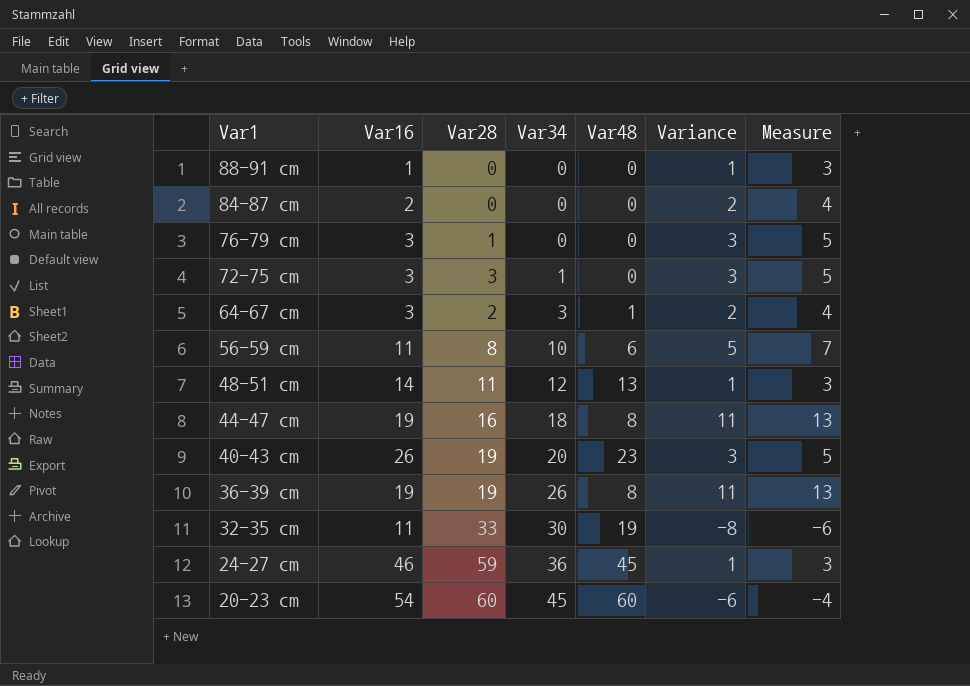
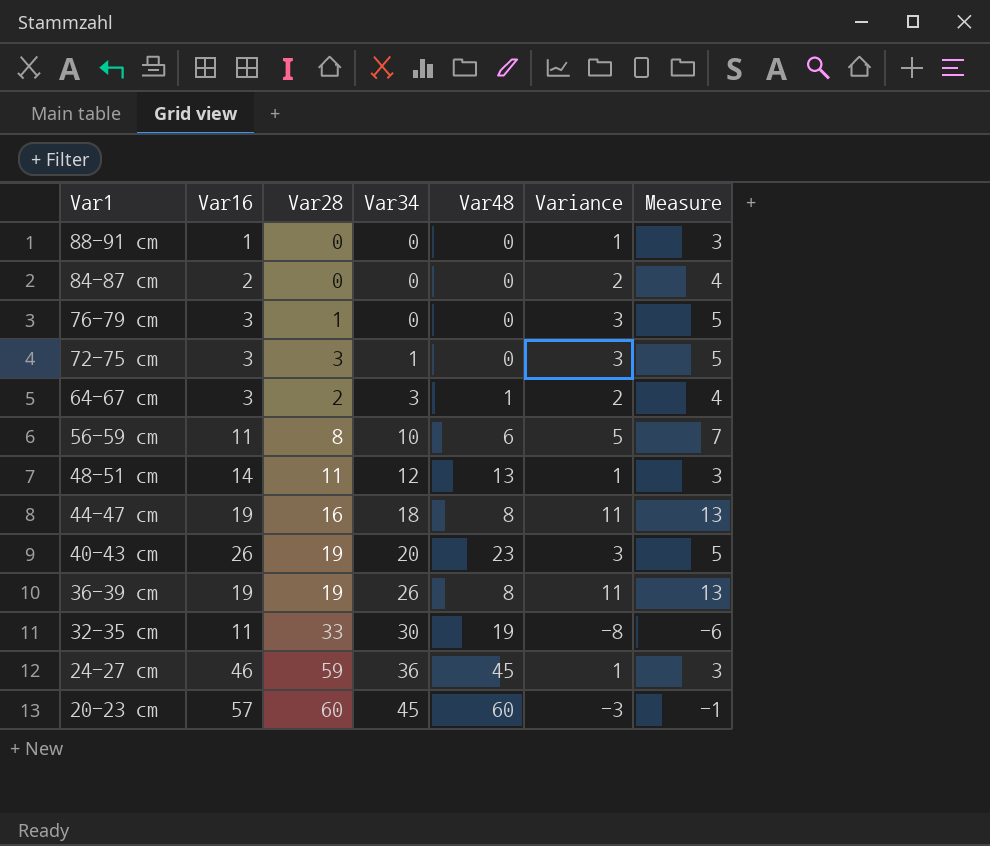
20-23 cm | Var16: 54 -> 57
20-23 cm | Variance: -6 -> -3
20-23 cm | Measure: -4 -> -1

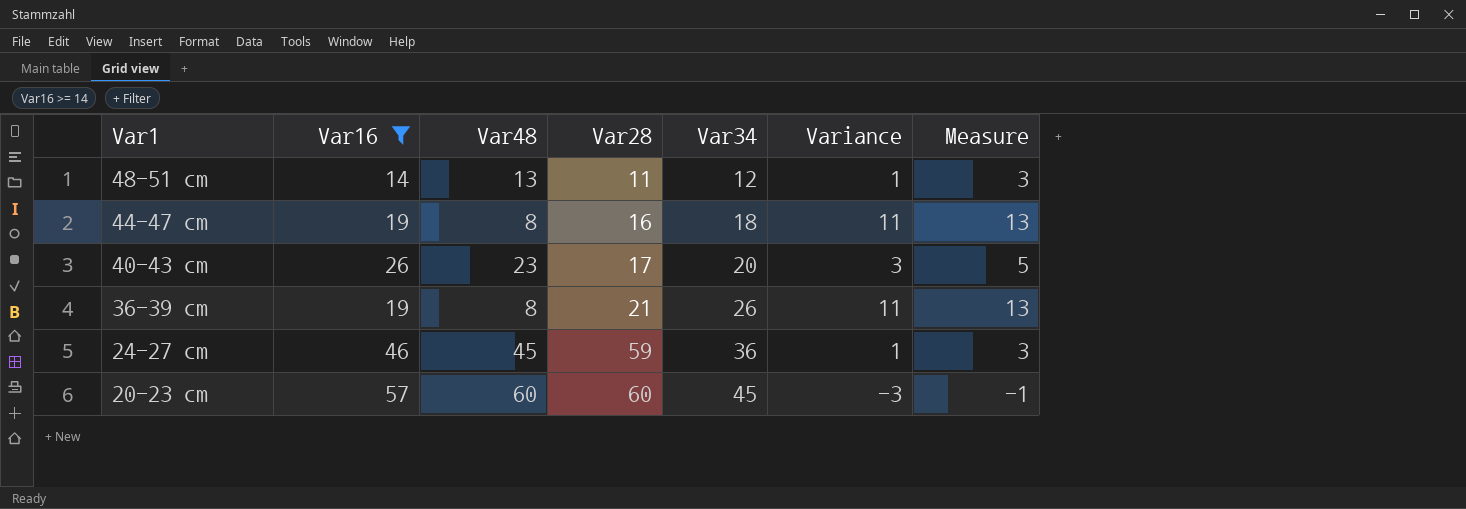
filter: none -> Var16 >= 14
column Var48 | position: 5 -> 3
40-43 cm | Var28: 19 -> 17
36-39 cm | Var28: 19 -> 21

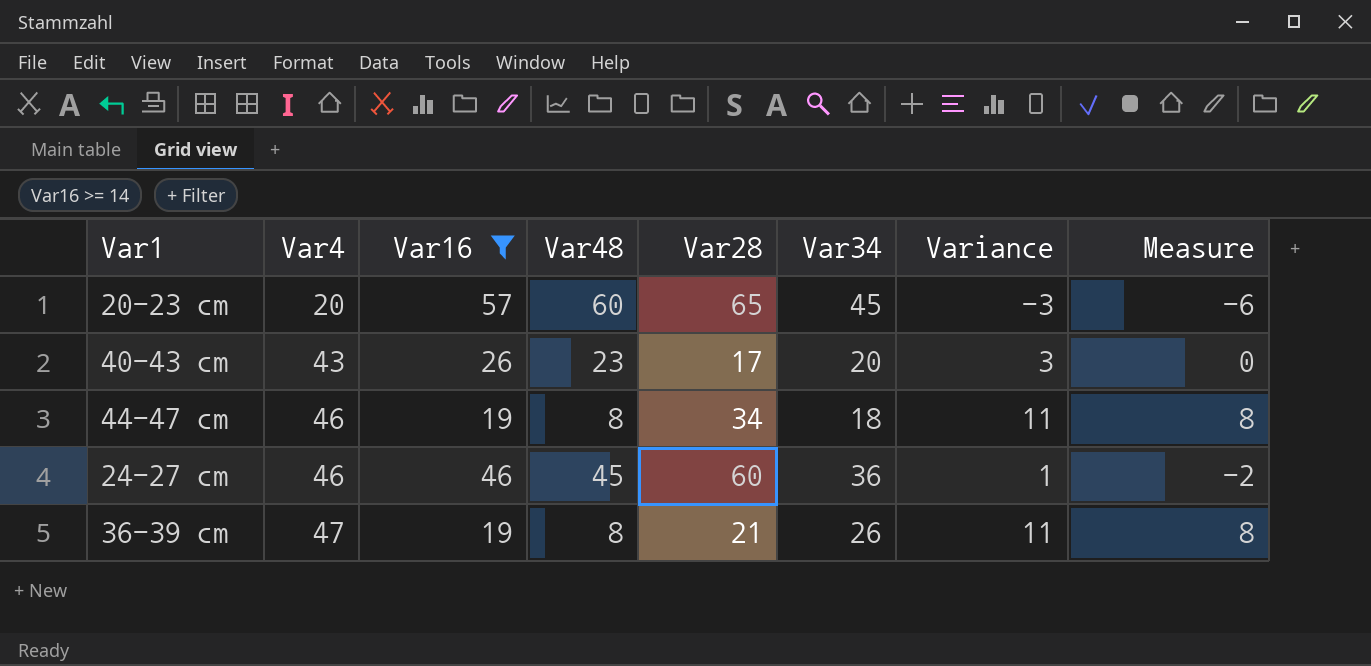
row order: Var1 descending -> Var4 ascending
column Var4 | position: none -> 2
column Measure | formula: [Variance] + 2 -> [Variance] - 3
row 48-51 cm: 14 | 13 | 11 | 12 | 1 | 3 -> none
20-23 cm | Var28: 60 -> 65
44-47 cm | Var28: 16 -> 34
24-27 cm | Var28: 59 -> 60

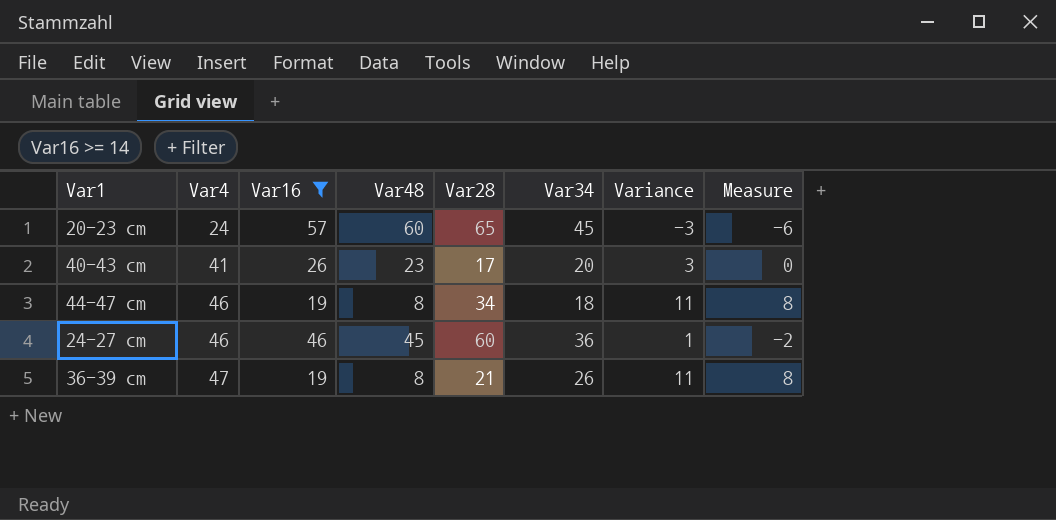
20-23 cm | Var4: 20 -> 24
40-43 cm | Var4: 43 -> 41

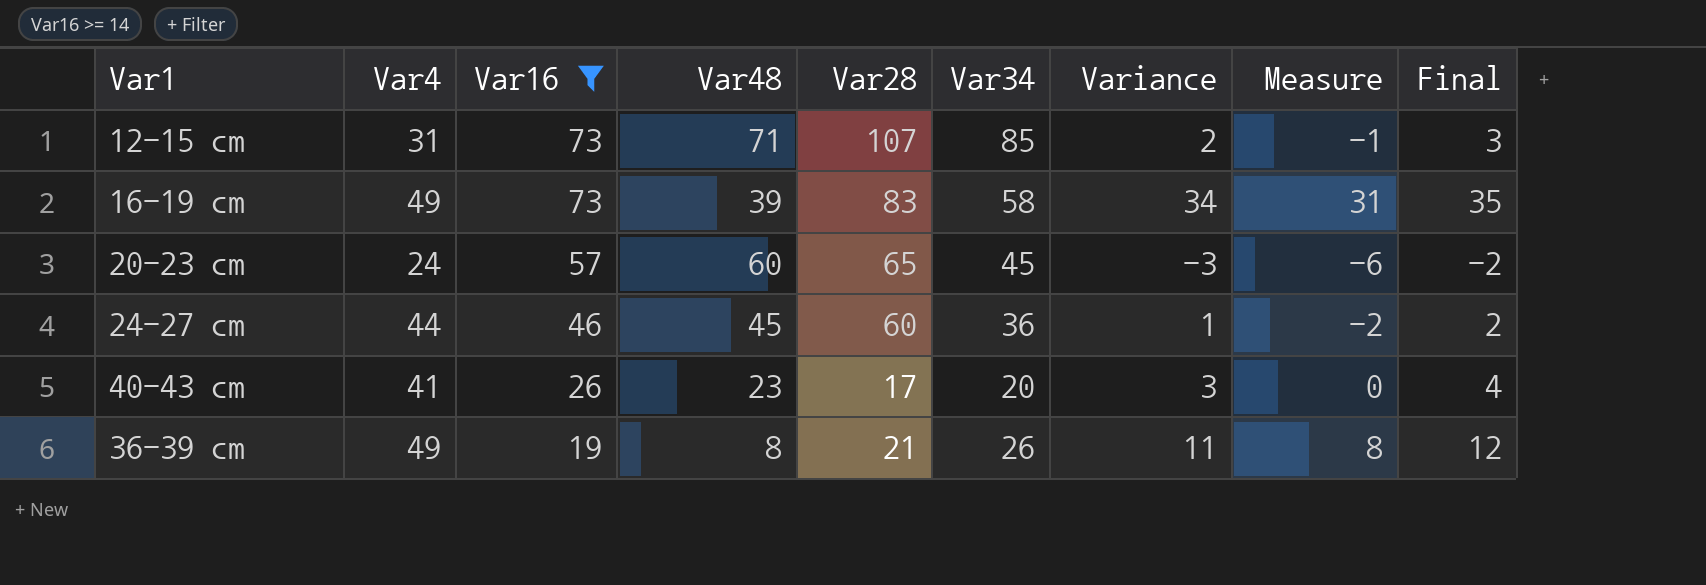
row order: Var4 ascending -> Var16 descending
column Final | formula: none -> [Variance] + 1
row 44-47 cm: 46 | 19 | 8 | 34 | 18 | 11 | 8 -> none
row 12-15 cm: none -> 31 | 73 | 71 | 107 | 85 | 2 | -1 | 3
row 16-19 cm: none -> 49 | 73 | 39 | 83 | 58 | 34 | 31 | 35
24-27 cm | Var4: 46 -> 44
36-39 cm | Var4: 47 -> 49

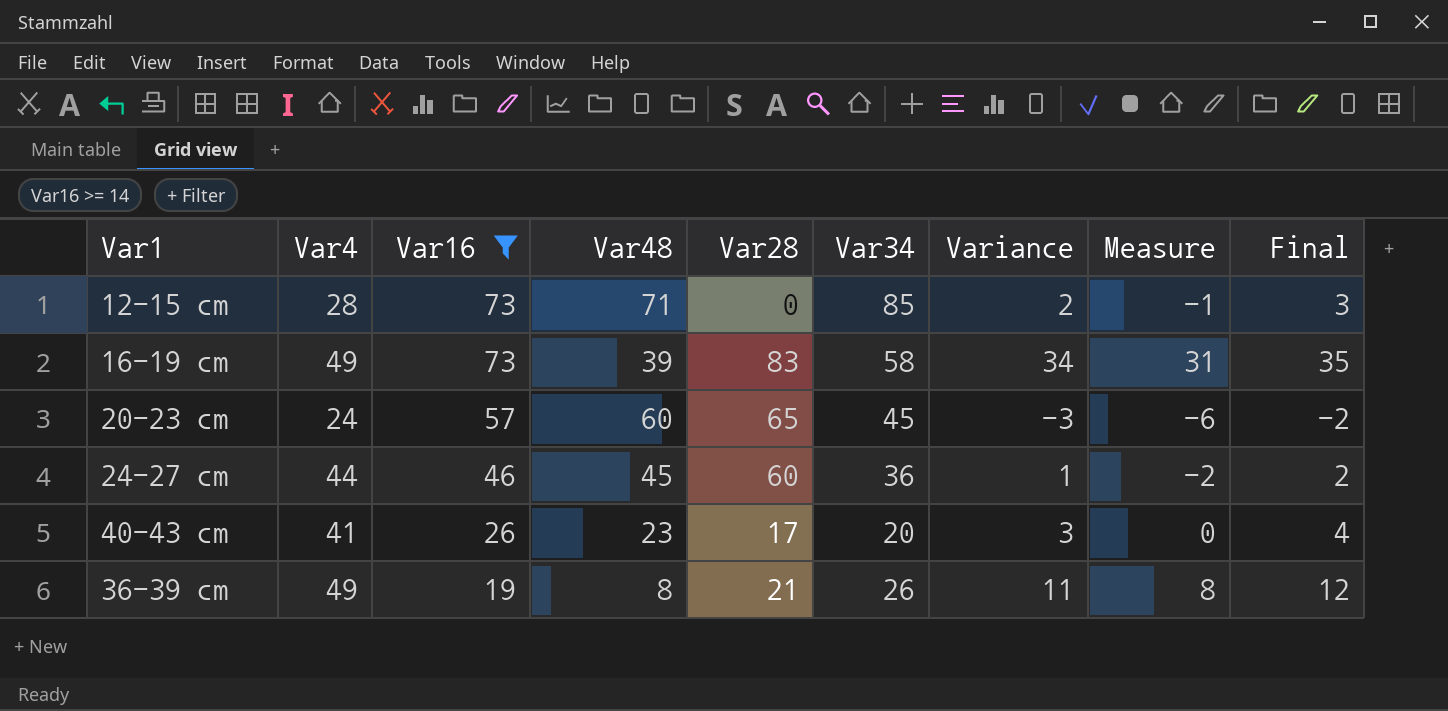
12-15 cm | Var4: 31 -> 28
12-15 cm | Var28: 107 -> 0

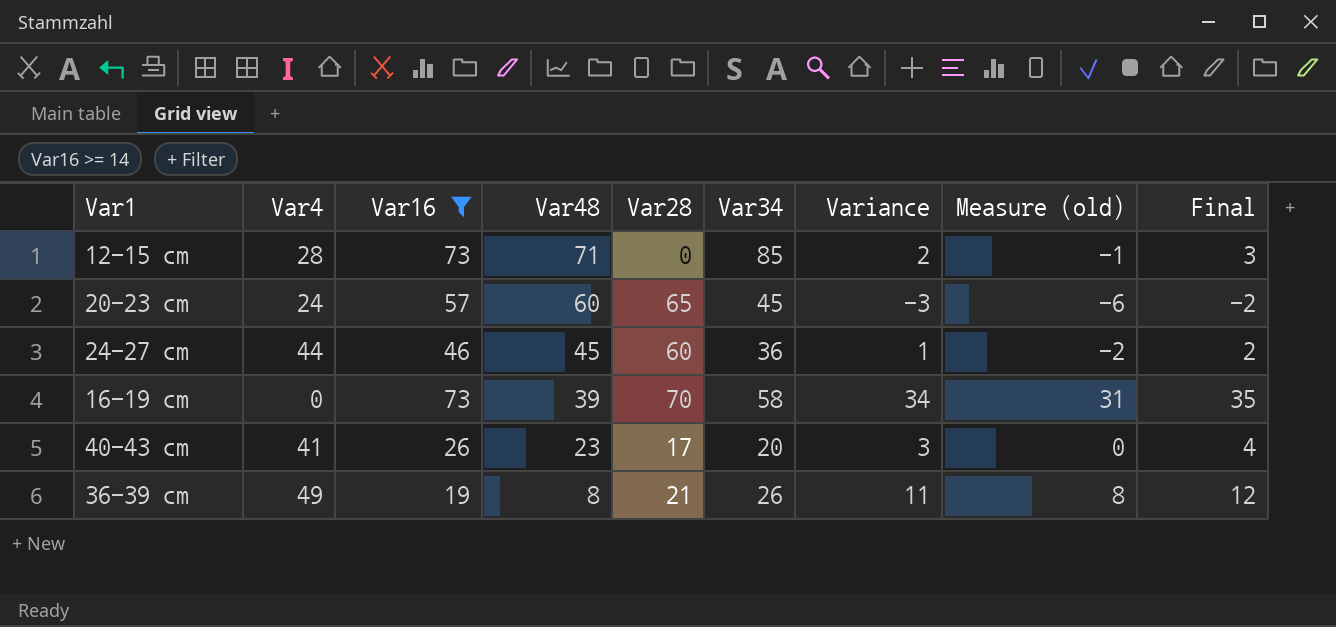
row order: Var16 descending -> Var48 descending
column name: Measure -> Measure (old)
16-19 cm | Var4: 49 -> 0
16-19 cm | Var28: 83 -> 70

